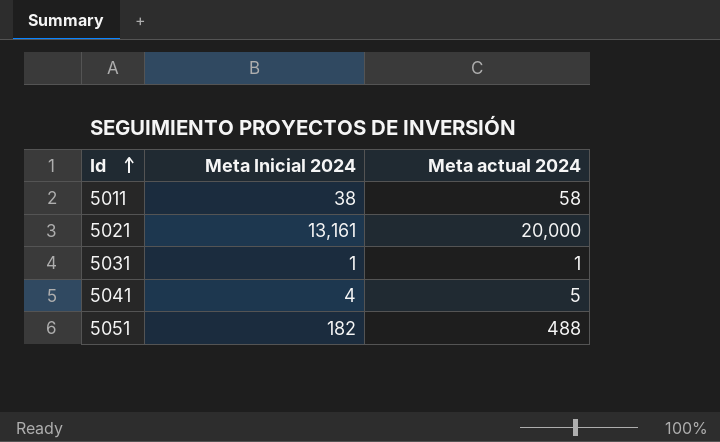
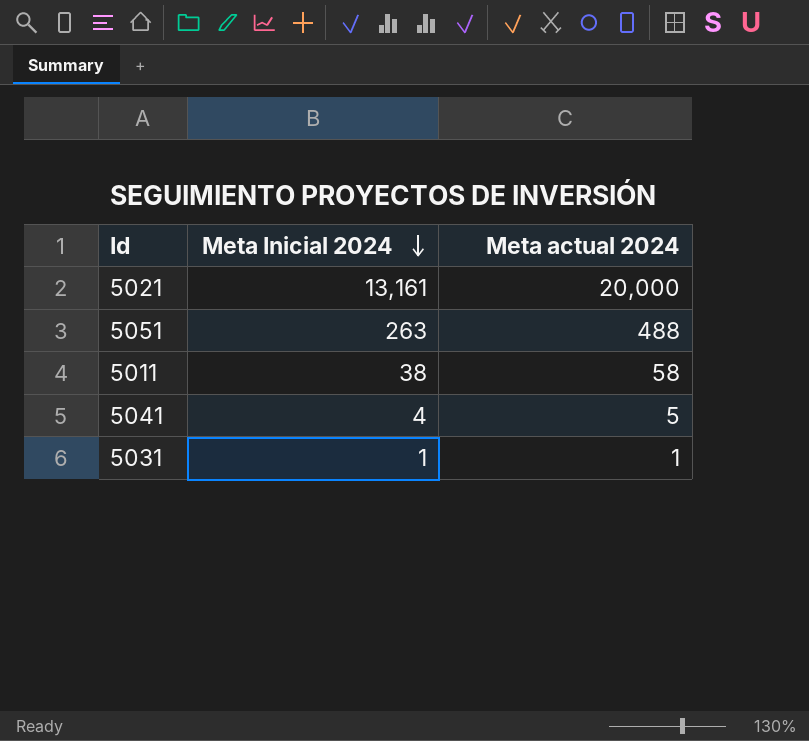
row order: Id ascending -> Meta Inicial 2024 descending
5051 | Meta Inicial 2024: 182 -> 263

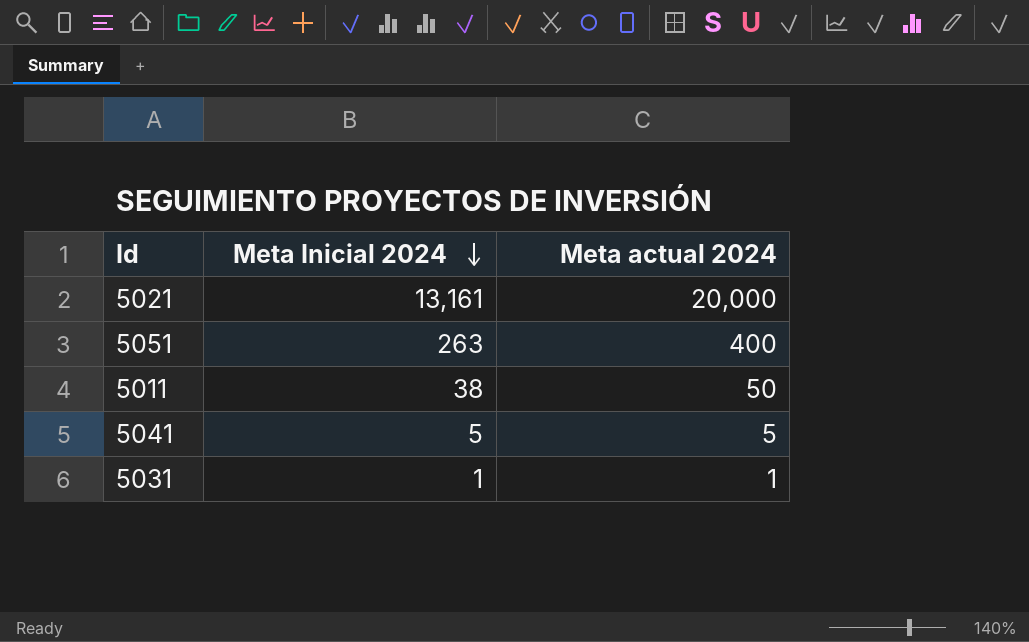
5051 | Meta actual 2024: 488 -> 400
5011 | Meta actual 2024: 58 -> 50
5041 | Meta Inicial 2024: 4 -> 5

